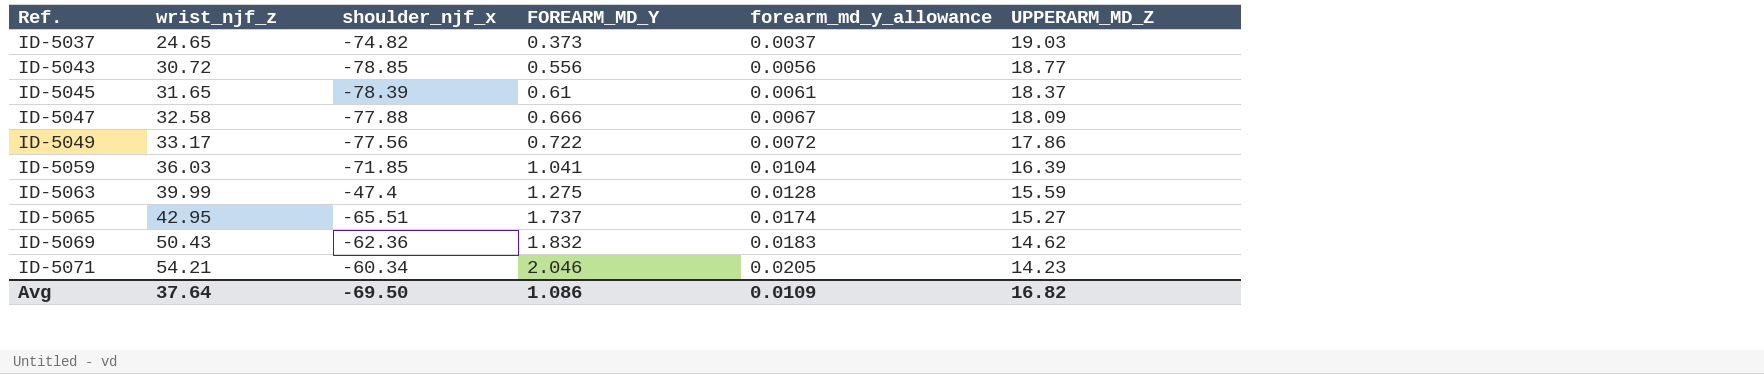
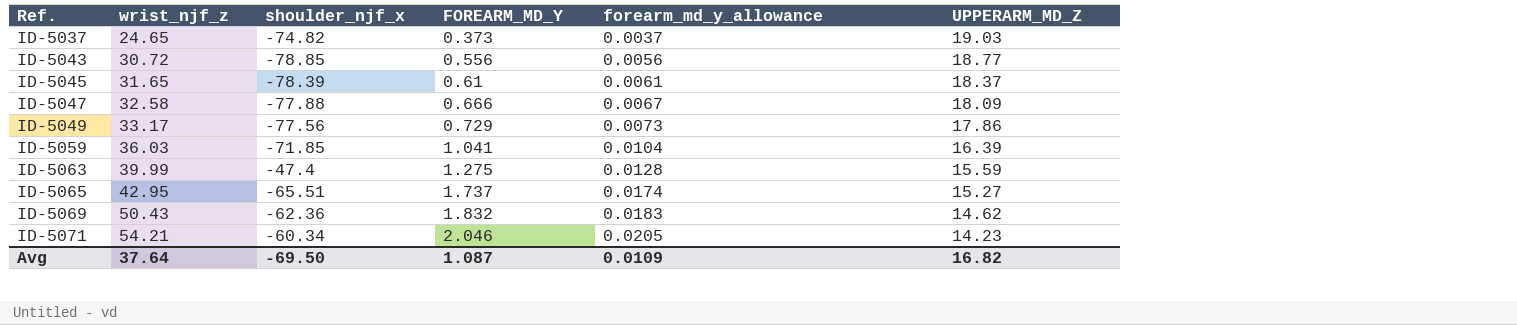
ID-5049 | FOREARM_MD_Y: 0.722 -> 0.729
ID-5049 | forearm_md_y_allowance: 0.0072 -> 0.0073
Avg | FOREARM_MD_Y: 1.086 -> 1.087

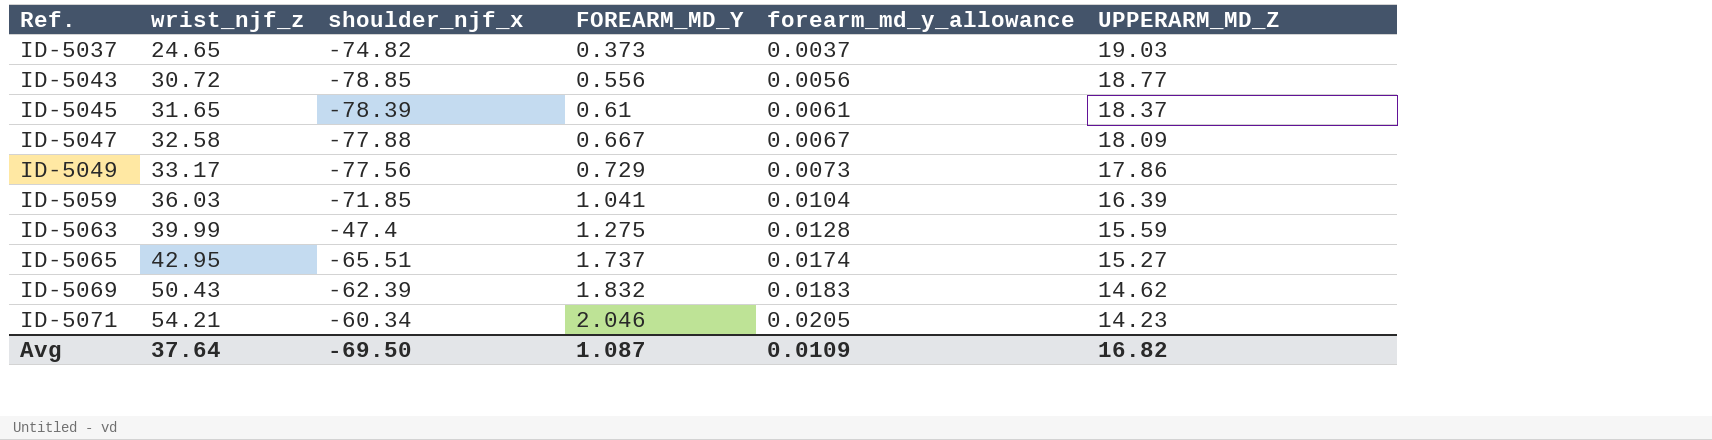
ID-5047 | FOREARM_MD_Y: 0.666 -> 0.667
ID-5069 | shoulder_njf_x: -62.36 -> -62.39

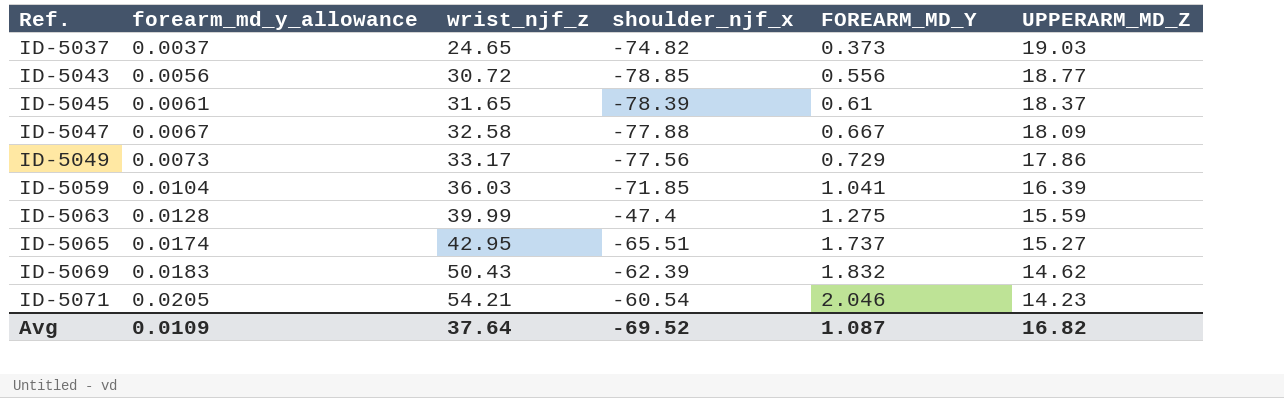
column forearm_md_y_allowance | position: 5 -> 2
ID-5071 | shoulder_njf_x: -60.34 -> -60.54
Avg | shoulder_njf_x: -69.50 -> -69.52

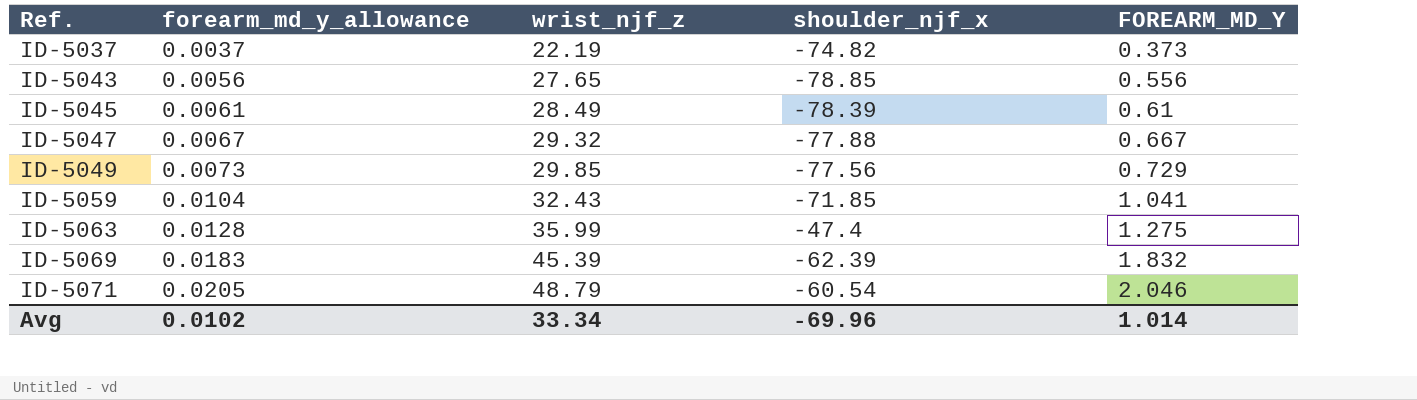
column UPPERARM_MD_Z | position: 6 -> none
row ID-5065: 0.0174 | 42.95 | -65.51 | 1.737 | 15.27 -> none
ID-5037 | wrist_njf_z: 24.65 -> 22.19
ID-5043 | wrist_njf_z: 30.72 -> 27.65
ID-5045 | wrist_njf_z: 31.65 -> 28.49
ID-5047 | wrist_njf_z: 32.58 -> 29.32
ID-5049 | wrist_njf_z: 33.17 -> 29.85
ID-5059 | wrist_njf_z: 36.03 -> 32.43
ID-5063 | wrist_njf_z: 39.99 -> 35.99
ID-5069 | wrist_njf_z: 50.43 -> 45.39
ID-5071 | wrist_njf_z: 54.21 -> 48.79
Avg | forearm_md_y_allowance: 0.0109 -> 0.0102
Avg | wrist_njf_z: 37.64 -> 33.34
Avg | shoulder_njf_x: -69.52 -> -69.96
Avg | FOREARM_MD_Y: 1.087 -> 1.014

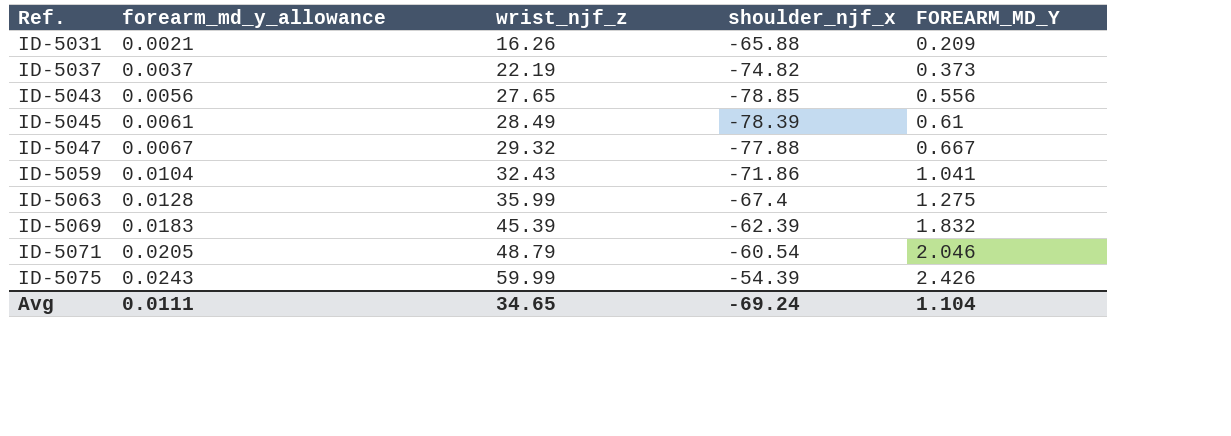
row ID-5049: 0.0073 | 29.85 | -77.56 | 0.729 -> none
row ID-5031: none -> 0.0021 | 16.26 | -65.88 | 0.209
ID-5059 | shoulder_njf_x: -71.85 -> -71.86
ID-5063 | shoulder_njf_x: -47.4 -> -67.4
row ID-5075: none -> 0.0243 | 59.99 | -54.39 | 2.426
Avg | forearm_md_y_allowance: 0.0102 -> 0.0111
Avg | wrist_njf_z: 33.34 -> 34.65
Avg | shoulder_njf_x: -69.96 -> -69.24
Avg | FOREARM_MD_Y: 1.014 -> 1.104

